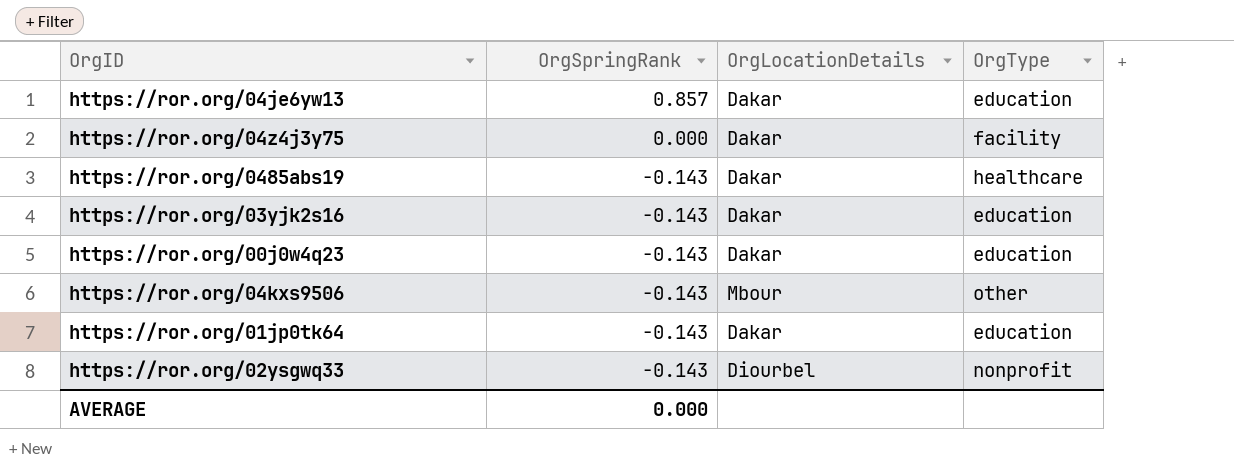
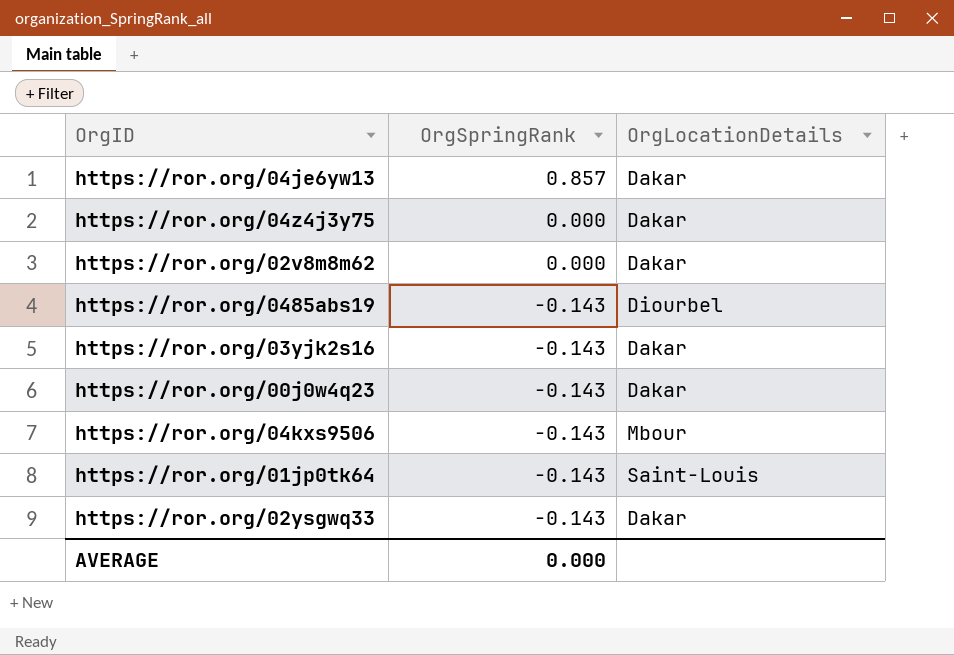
column OrgType | position: 4 -> none
row https://ror.org/02v8m8m62: none -> 0.000 | Dakar
https://ror.org/0485abs19 | OrgLocationDetails: Dakar -> Diourbel
https://ror.org/01jp0tk64 | OrgLocationDetails: Dakar -> Saint-Louis
https://ror.org/02ysgwq33 | OrgLocationDetails: Diourbel -> Dakar

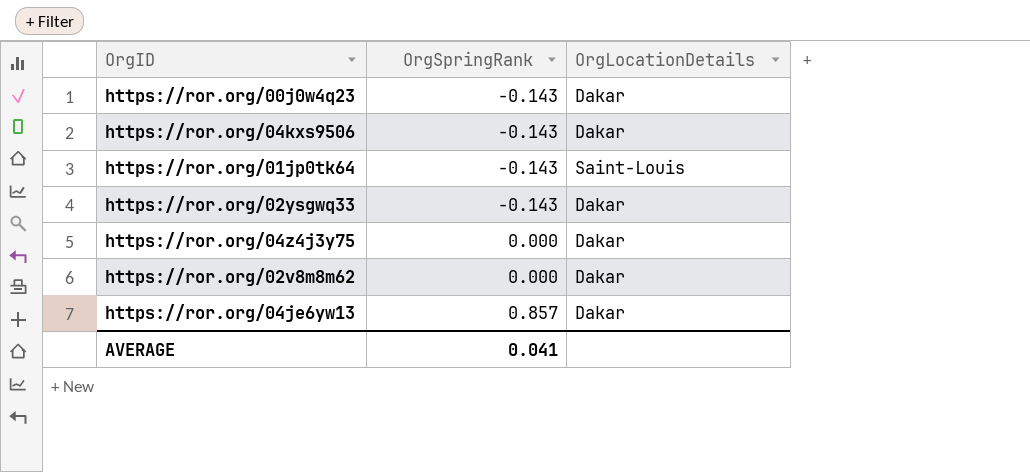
row order: OrgSpringRank descending -> OrgSpringRank ascending
row https://ror.org/0485abs19: -0.143 | Diourbel -> none
row https://ror.org/03yjk2s16: -0.143 | Dakar -> none
https://ror.org/04kxs9506 | OrgLocationDetails: Mbour -> Dakar
AVERAGE | OrgSpringRank: 0.000 -> 0.041

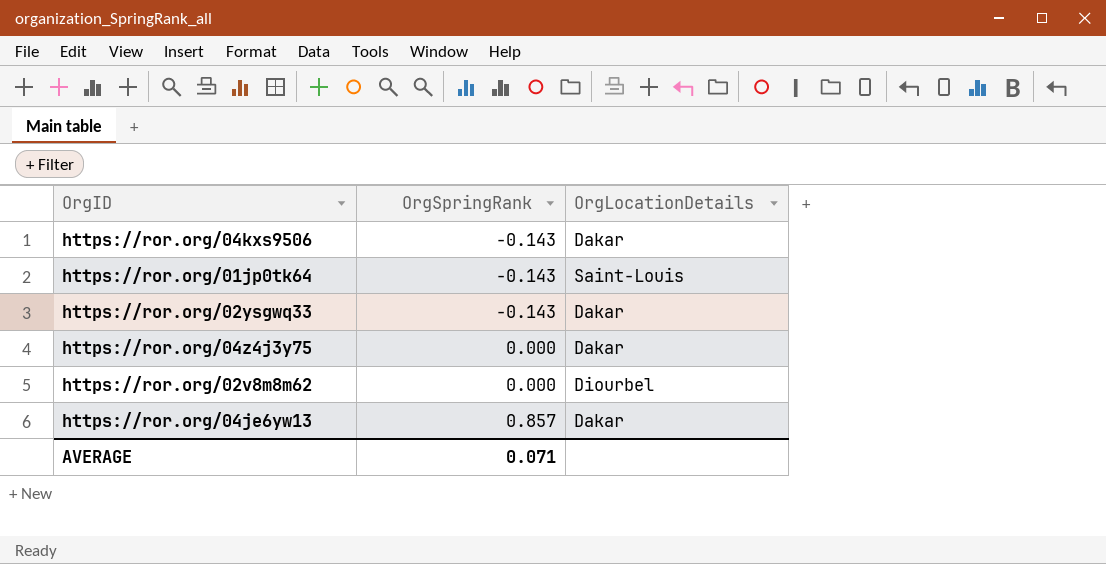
row https://ror.org/00j0w4q23: -0.143 | Dakar -> none
https://ror.org/02v8m8m62 | OrgLocationDetails: Dakar -> Diourbel
AVERAGE | OrgSpringRank: 0.041 -> 0.071

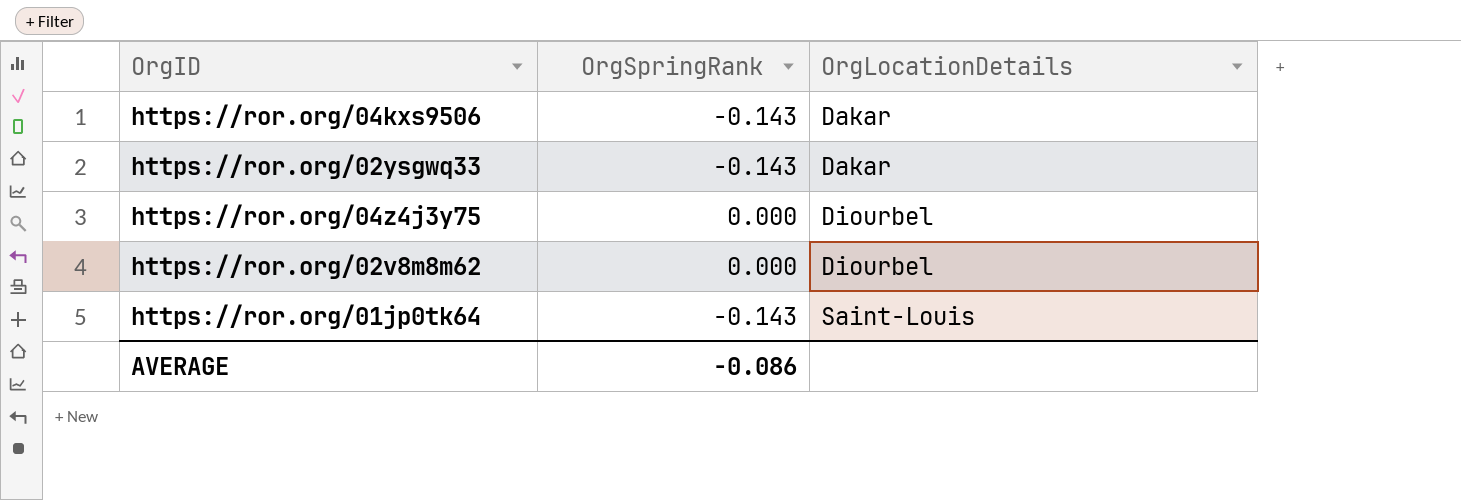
row order: OrgSpringRank ascending -> OrgLocationDetails ascending
row https://ror.org/04je6yw13: 0.857 | Dakar -> none
https://ror.org/04z4j3y75 | OrgLocationDetails: Dakar -> Diourbel
AVERAGE | OrgSpringRank: 0.071 -> -0.086

